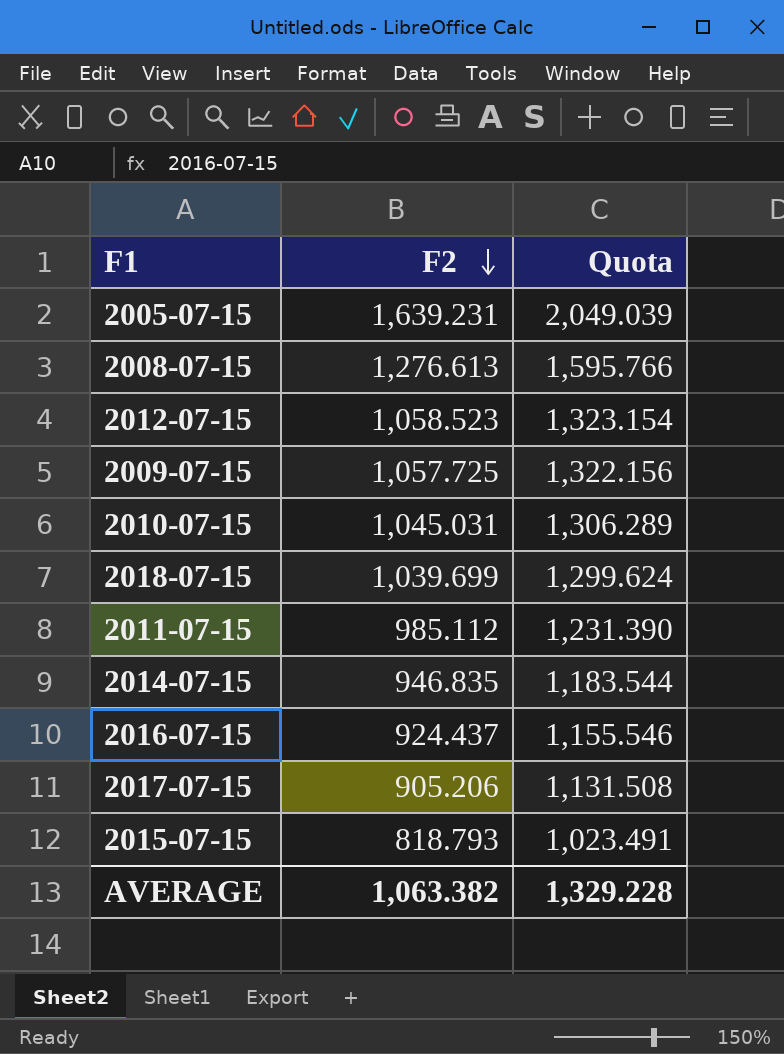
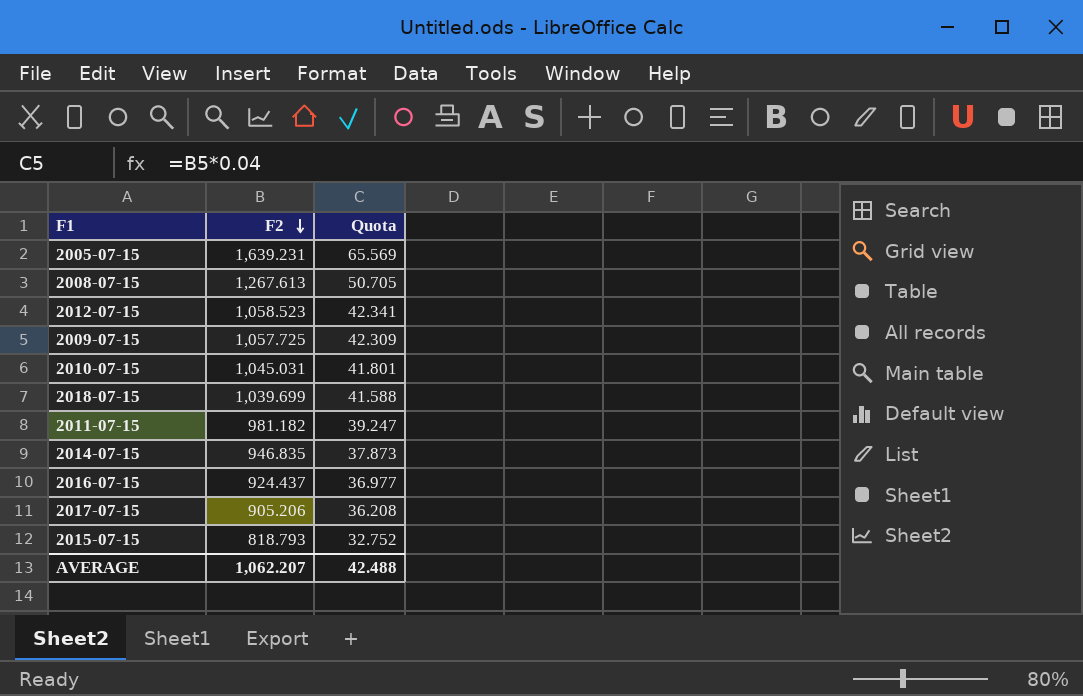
column Quota | formula: [F2] * 1.25 -> [F2] * 0.04
2008-07-15 | F2: 1,276.613 -> 1,267.613
2011-07-15 | F2: 985.112 -> 981.182
AVERAGE | F2: 1,063.382 -> 1,062.207
AVERAGE | Quota: 1,329.228 -> 42.488

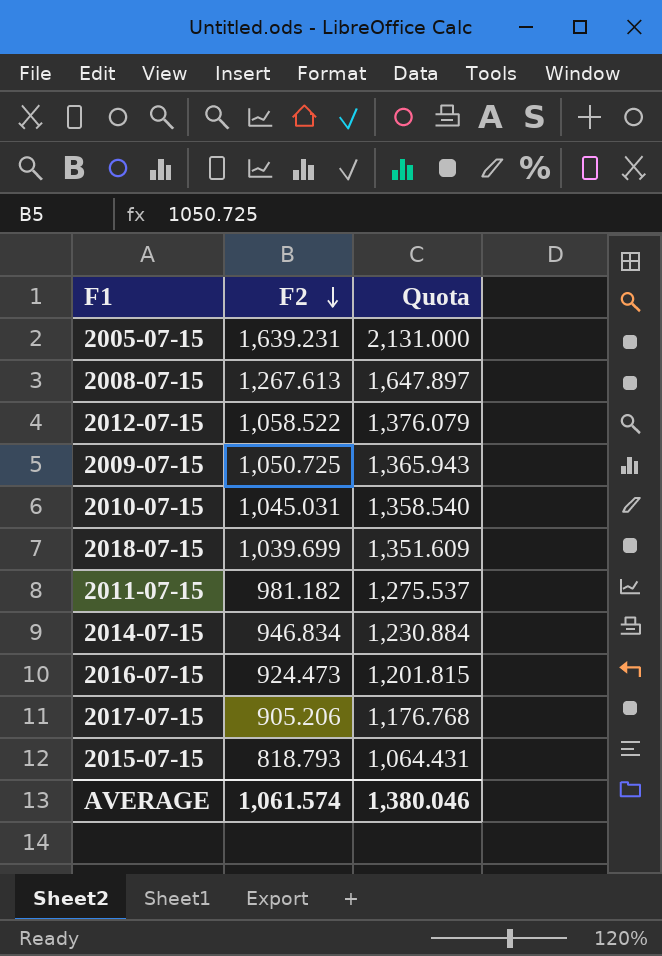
column Quota | formula: [F2] * 0.04 -> [F2] * 1.3
2012-07-15 | F2: 1,058.523 -> 1,058.522
2009-07-15 | F2: 1,057.725 -> 1,050.725
2014-07-15 | F2: 946.835 -> 946.834
2016-07-15 | F2: 924.437 -> 924.473
AVERAGE | F2: 1,062.207 -> 1,061.574
AVERAGE | Quota: 42.488 -> 1,380.046

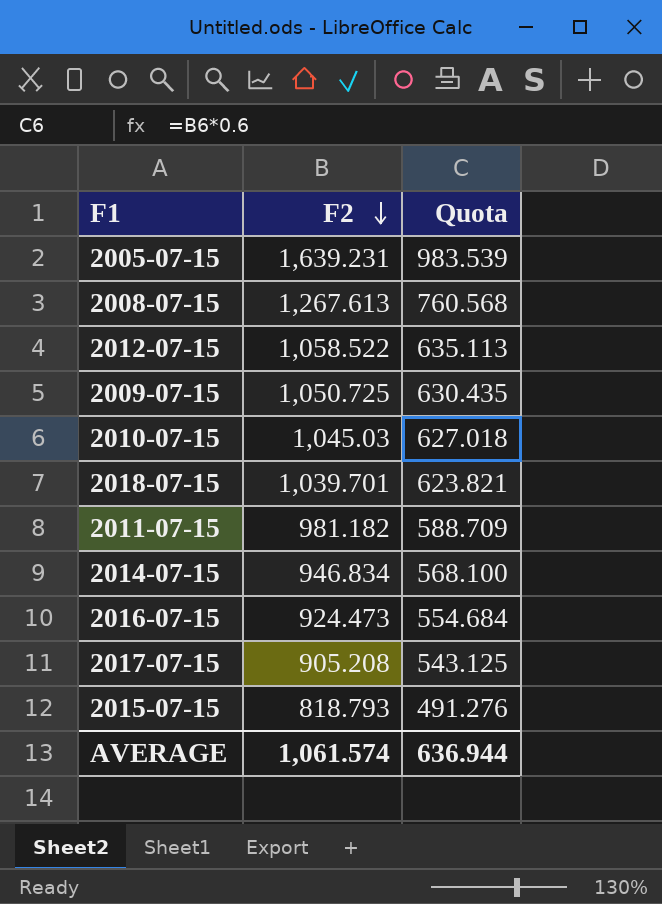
column Quota | formula: [F2] * 1.3 -> [F2] * 0.6
2010-07-15 | F2: 1,045.031 -> 1,045.03
2018-07-15 | F2: 1,039.699 -> 1,039.701
2017-07-15 | F2: 905.206 -> 905.208
AVERAGE | Quota: 1,380.046 -> 636.944

